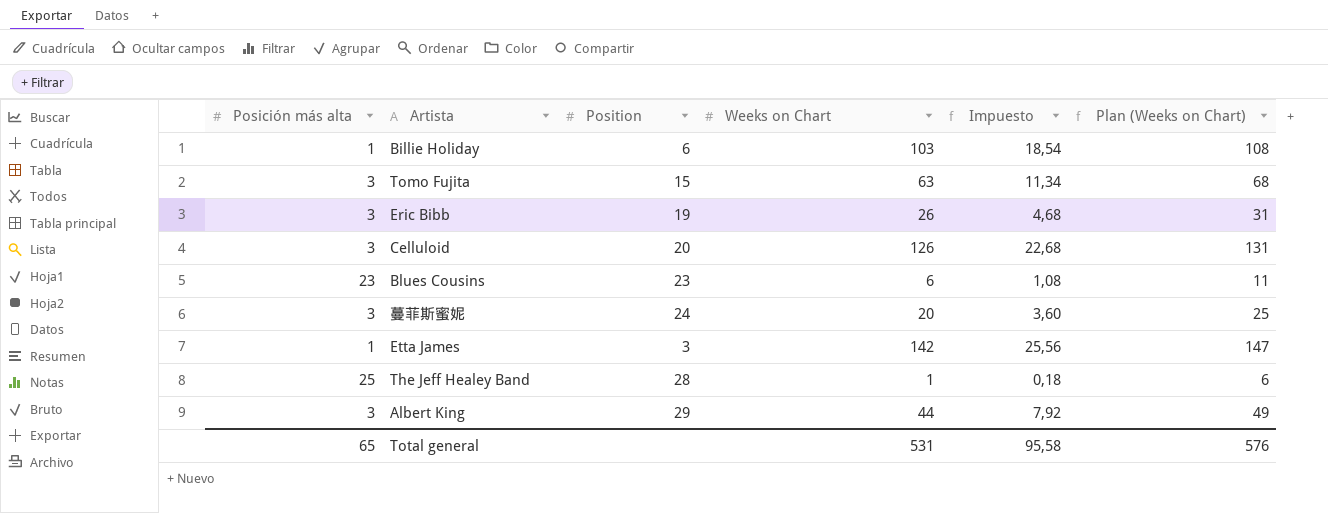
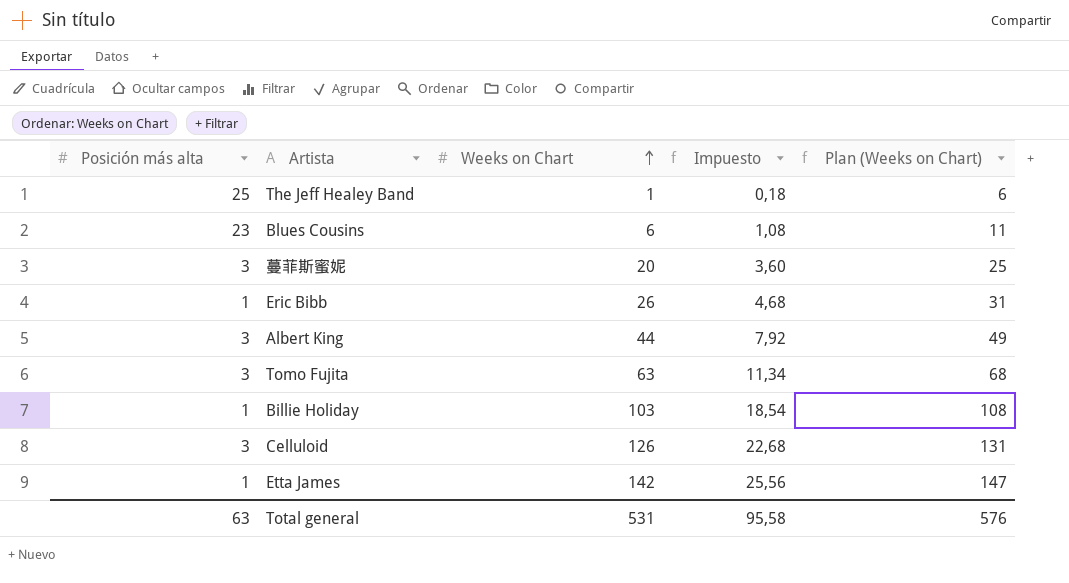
row order: none -> Weeks on Chart ascending
column Position | position: 3 -> none
Eric Bibb | Posición más alta: 3 -> 1
Total general | Posición más alta: 65 -> 63

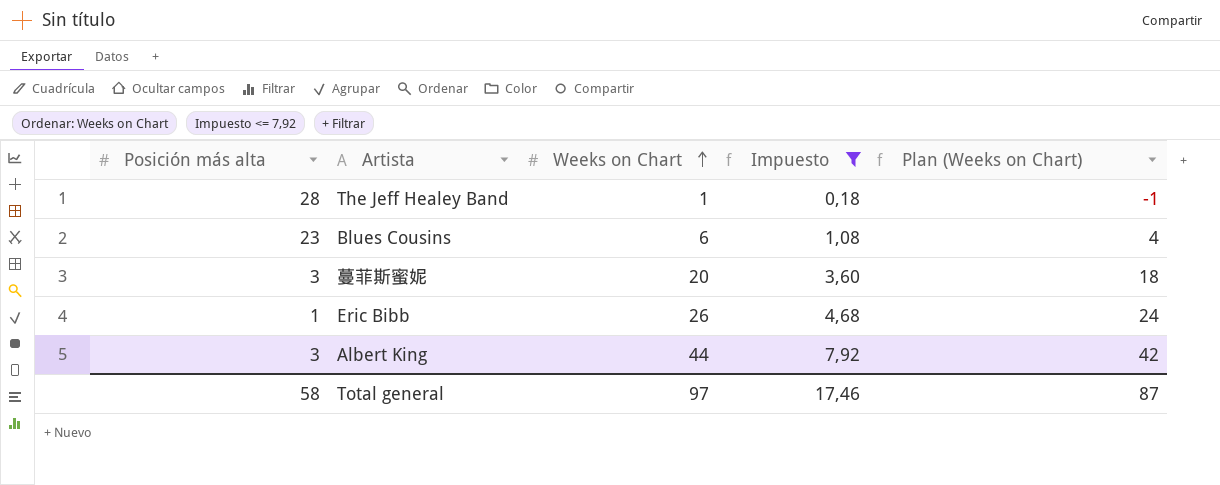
filter: none -> Impuesto <= 7,92
column Plan (Weeks on Chart) | formula: [Weeks on Chart] + 5 -> [Weeks on Chart] - 2
The Jeff Healey Band | Posición más alta: 25 -> 28
Total general | Posición más alta: 63 -> 58
Total general | Weeks on Chart: 531 -> 97
Total general | Impuesto: 95,58 -> 17,46
Total general | Plan (Weeks on Chart): 576 -> 87

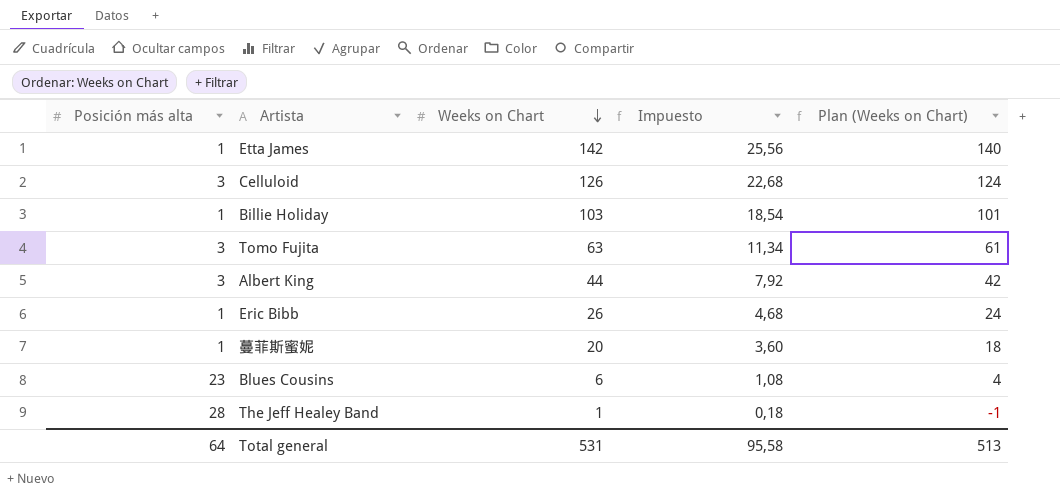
filter: Impuesto <= 7,92 -> none
row order: Weeks on Chart ascending -> Weeks on Chart descending
蔓菲斯蜜妮 | Posición más alta: 3 -> 1
Total general | Posición más alta: 58 -> 64
Total general | Weeks on Chart: 97 -> 531
Total general | Impuesto: 17,46 -> 95,58
Total general | Plan (Weeks on Chart): 87 -> 513

